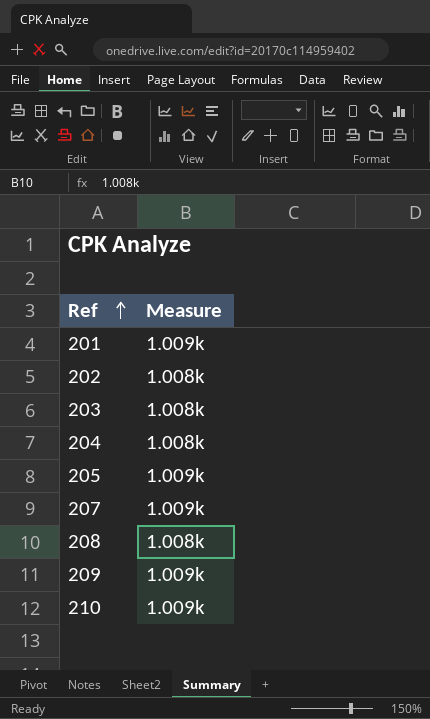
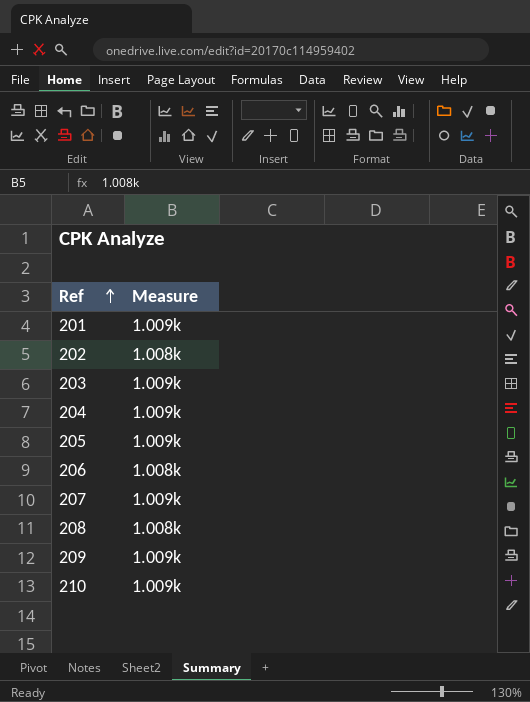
203 | Measure: 1.008k -> 1.009k
204 | Measure: 1.008k -> 1.009k
row 206: none -> 1.008k

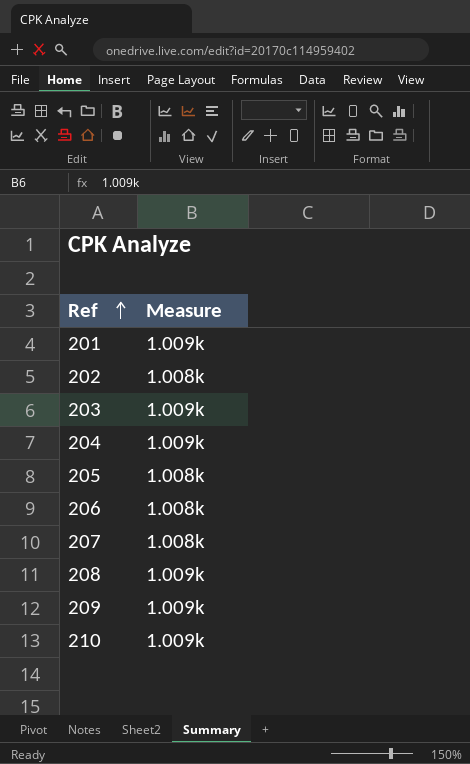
205 | Measure: 1.009k -> 1.008k
207 | Measure: 1.009k -> 1.008k
208 | Measure: 1.008k -> 1.009k

